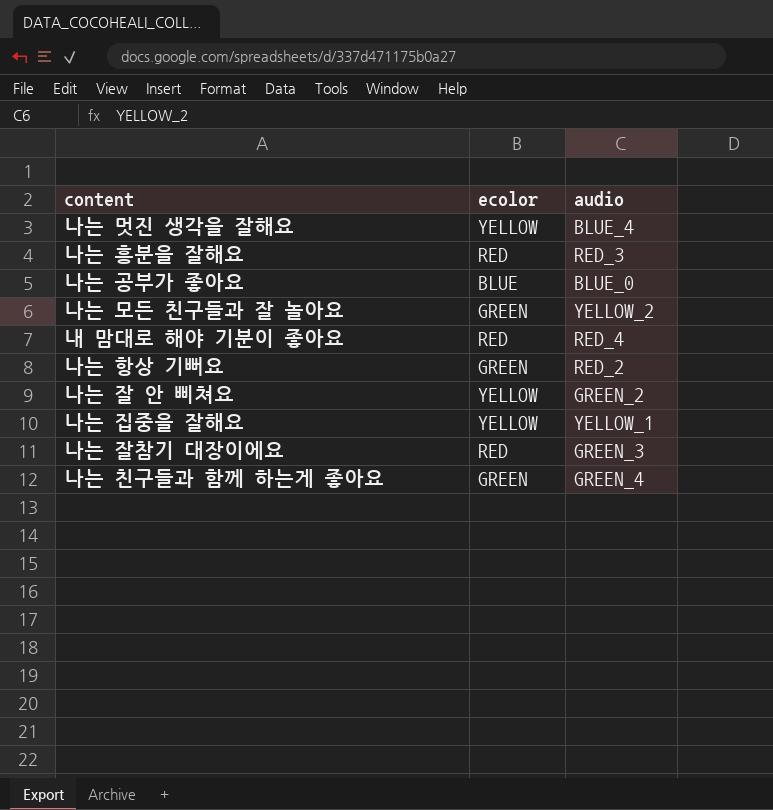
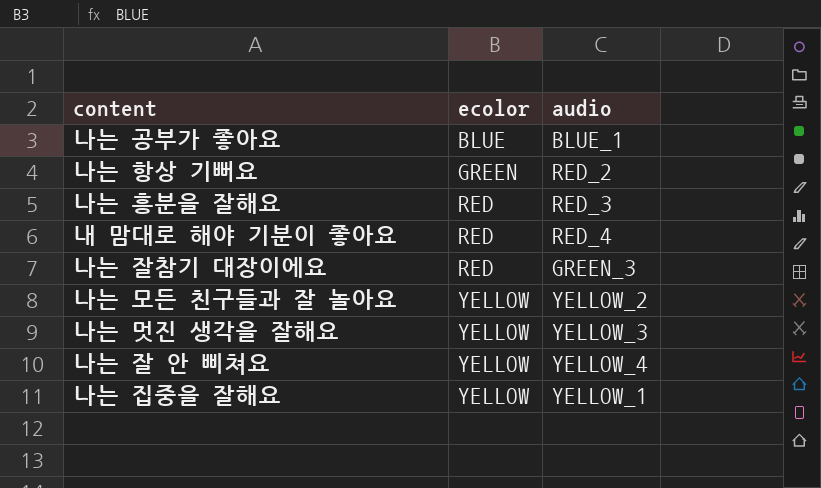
row order: none -> ecolor ascending
row 나는 친구들과 함께 하는게 좋아요: GREEN | GREEN_4 -> none
나는 공부가 좋아요 | audio: BLUE_0 -> BLUE_1
나는 모든 친구들과 잘 놀아요 | ecolor: GREEN -> YELLOW
나는 멋진 생각을 잘해요 | audio: BLUE_4 -> YELLOW_3
나는 잘 안 삐쳐요 | audio: GREEN_2 -> YELLOW_4

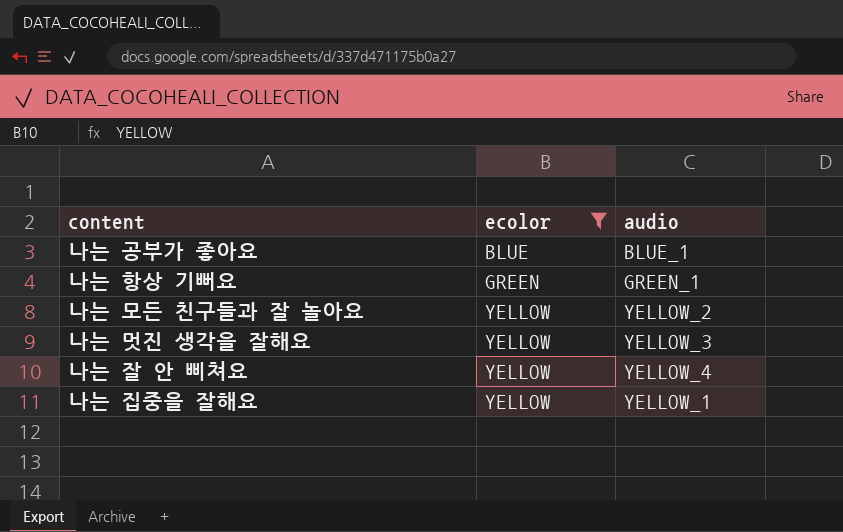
filter: none -> ecolor != RED
나는 항상 기뻐요 | audio: RED_2 -> GREEN_1

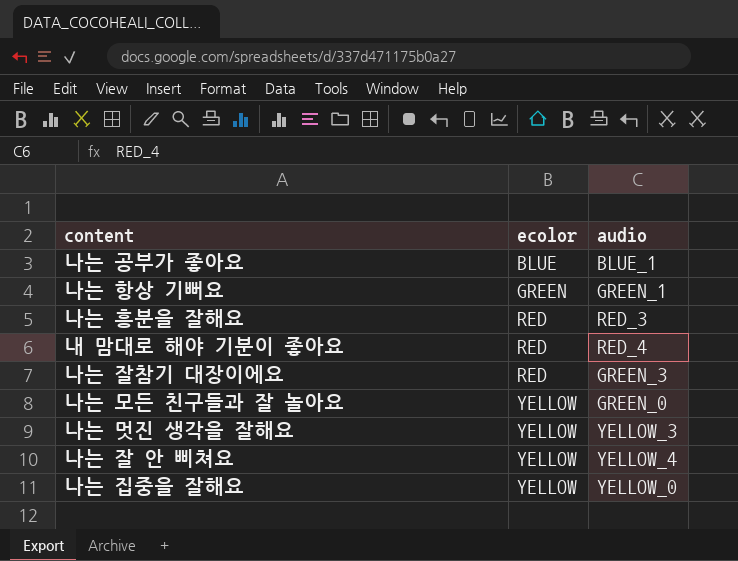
filter: ecolor != RED -> none
나는 모든 친구들과 잘 놀아요 | audio: YELLOW_2 -> GREEN_0
나는 집중을 잘해요 | audio: YELLOW_1 -> YELLOW_0

